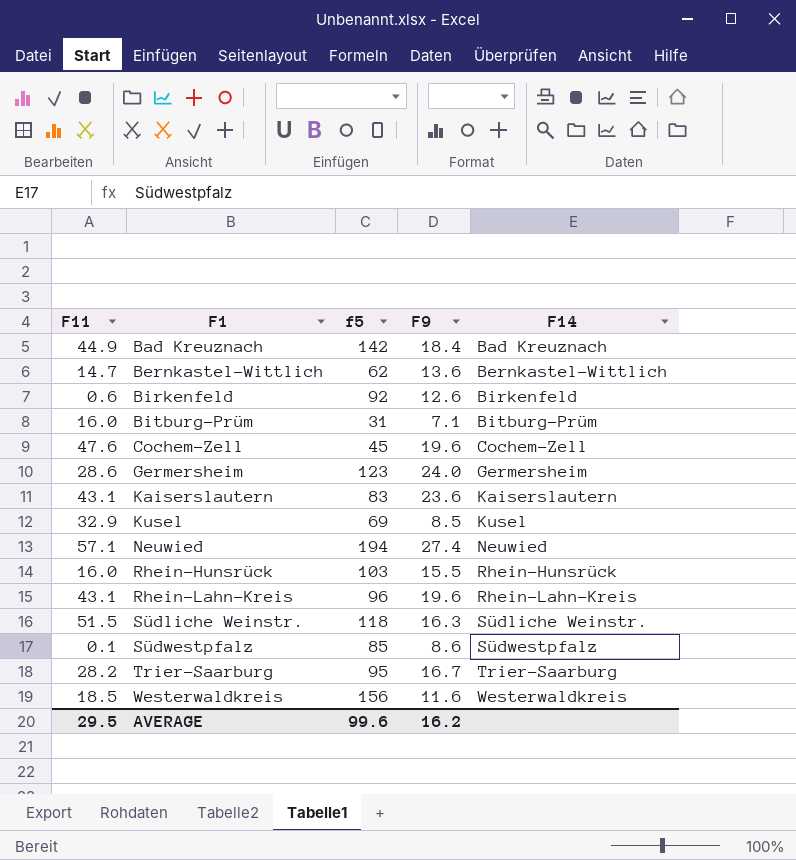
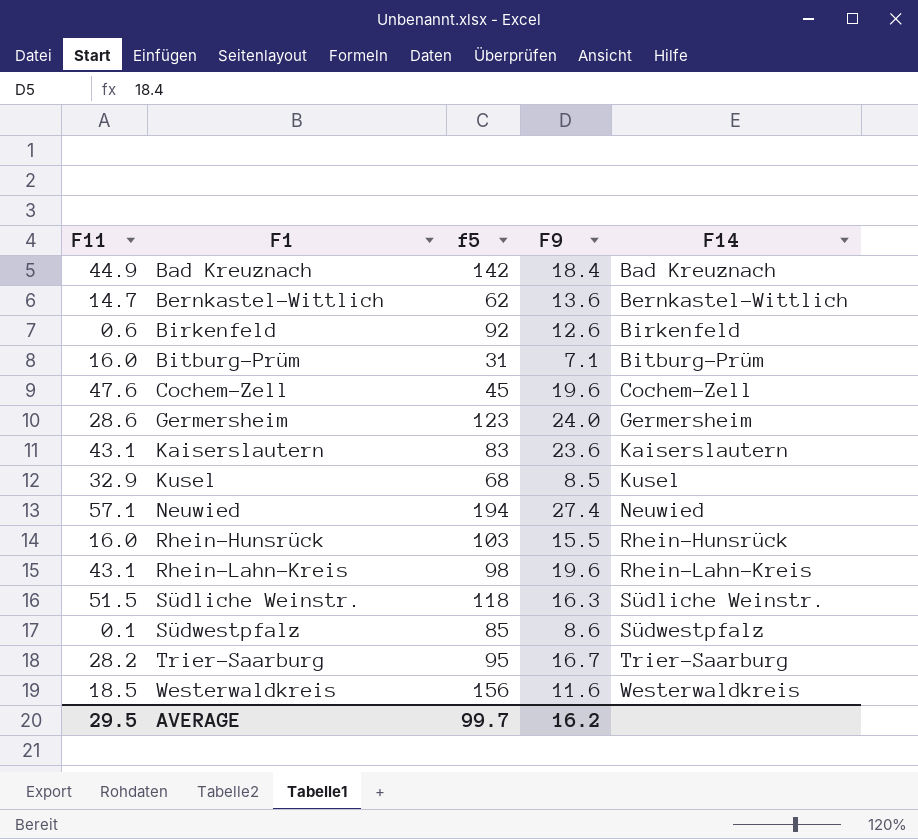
Kusel | f5: 69 -> 68
Rhein-Lahn-Kreis | f5: 96 -> 98
AVERAGE | f5: 99.6 -> 99.7

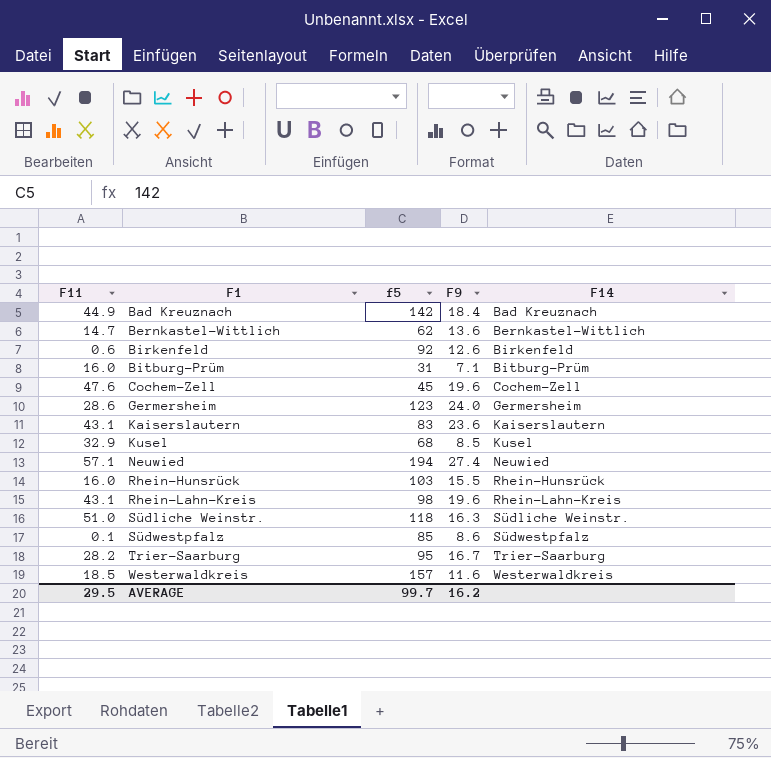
Südliche Weinstr. | F11: 51.5 -> 51.0
Westerwaldkreis | f5: 156 -> 157

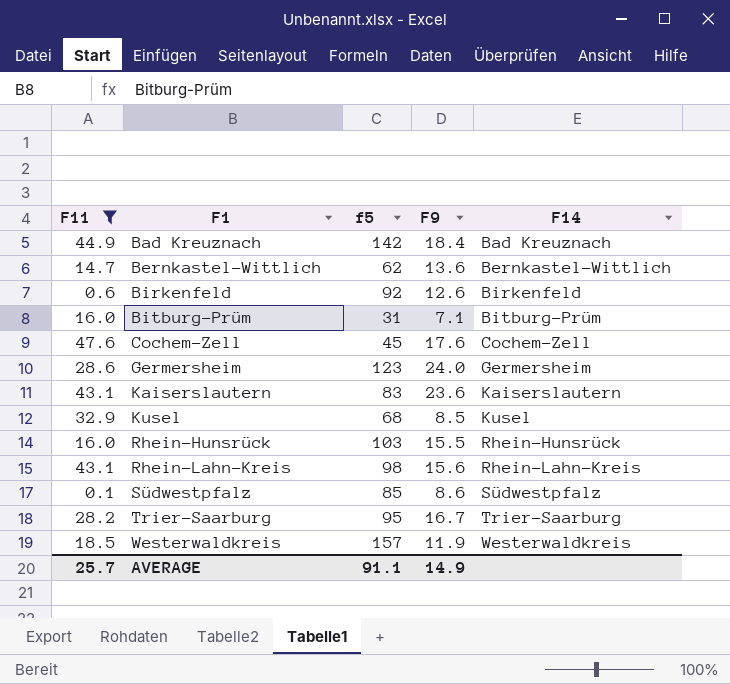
filter: none -> F11 <= 47.6
Cochem-Zell | F9: 19.6 -> 17.6
Rhein-Lahn-Kreis | F9: 19.6 -> 15.6
Westerwaldkreis | F9: 11.6 -> 11.9
AVERAGE | F11: 29.5 -> 25.7
AVERAGE | f5: 99.7 -> 91.1
AVERAGE | F9: 16.2 -> 14.9

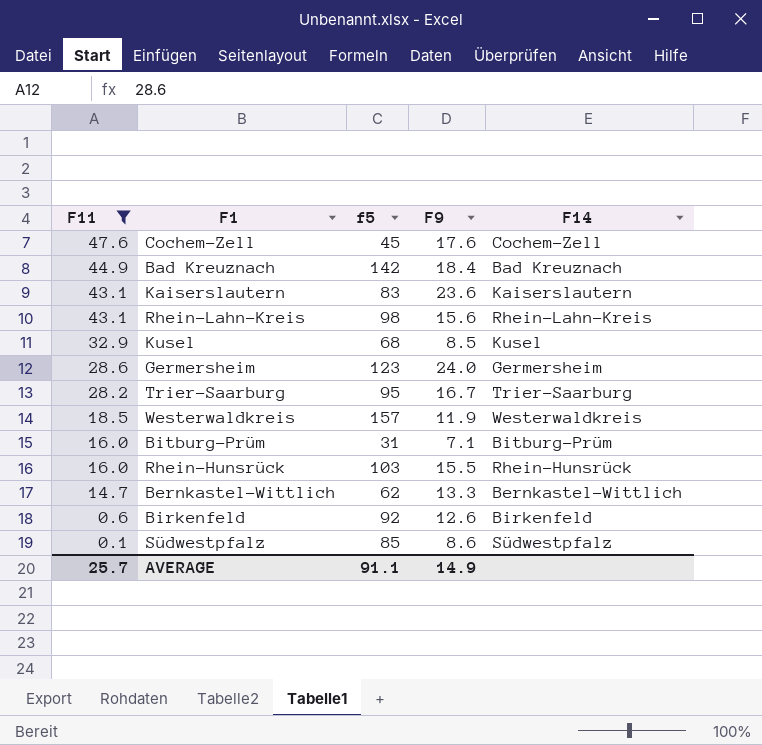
row order: F1 ascending -> F11 descending
Bernkastel-Wittlich | F9: 13.6 -> 13.3

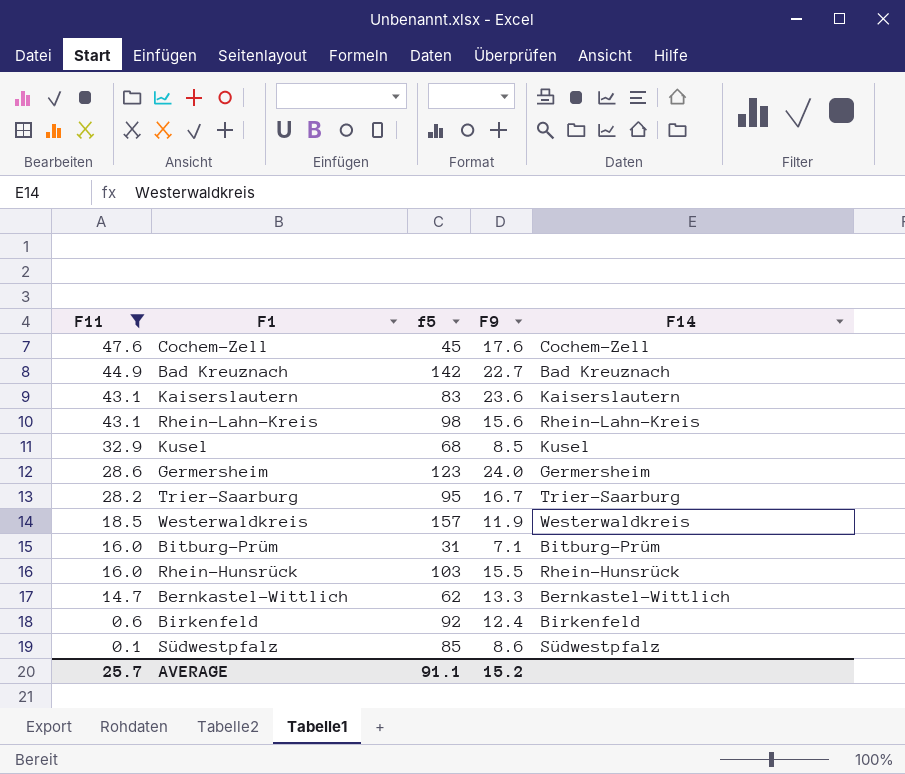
Bad Kreuznach | F9: 18.4 -> 22.7
Birkenfeld | F9: 12.6 -> 12.4
AVERAGE | F9: 14.9 -> 15.2

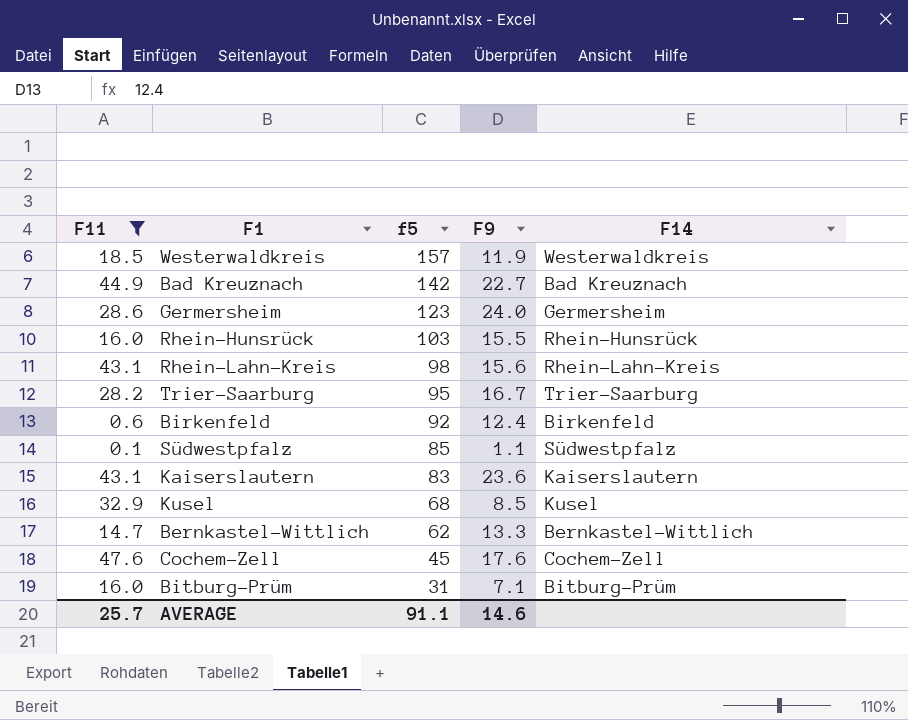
row order: F11 descending -> f5 descending
Südwestpfalz | F9: 8.6 -> 1.1
AVERAGE | F9: 15.2 -> 14.6

